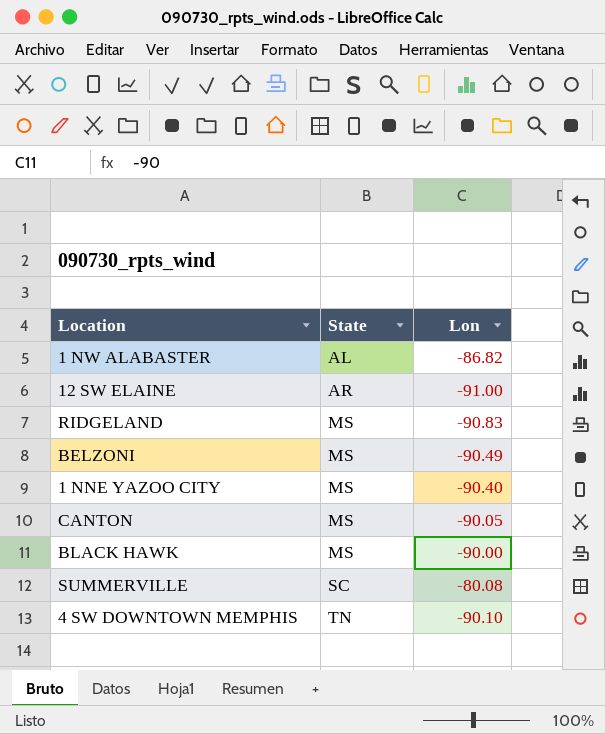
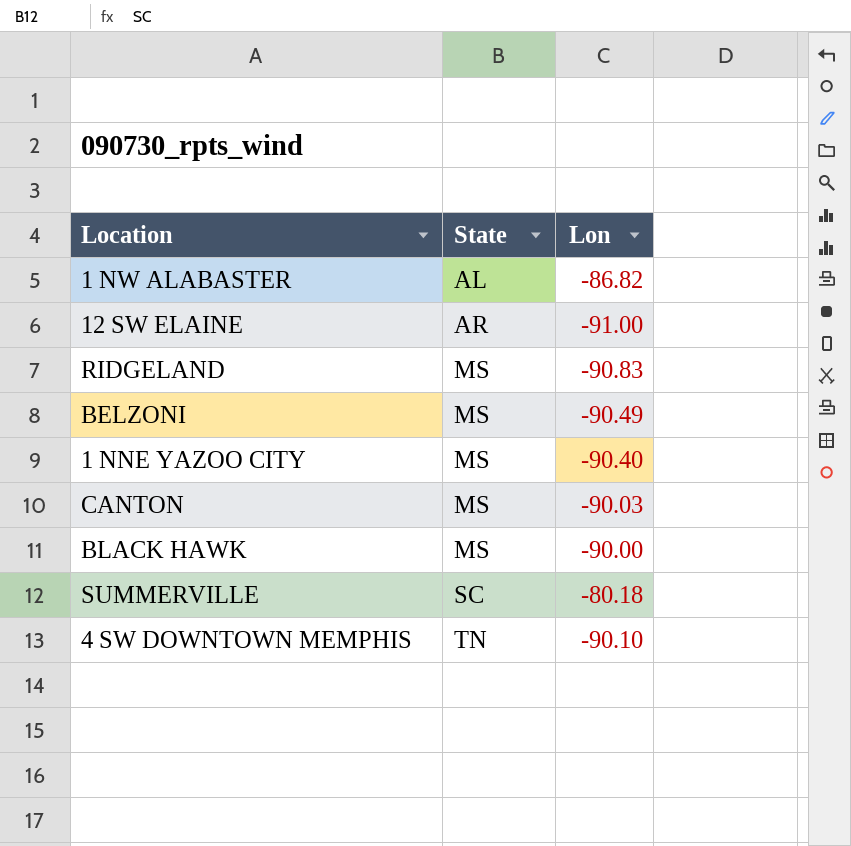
CANTON | Lon: -90.05 -> -90.03
SUMMERVILLE | Lon: -80.08 -> -80.18

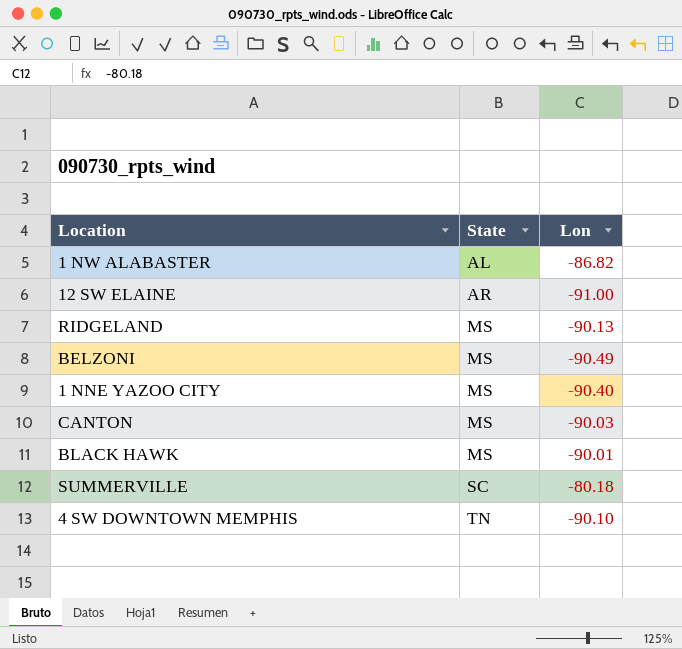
RIDGELAND | Lon: -90.83 -> -90.13
BLACK HAWK | Lon: -90.00 -> -90.01

